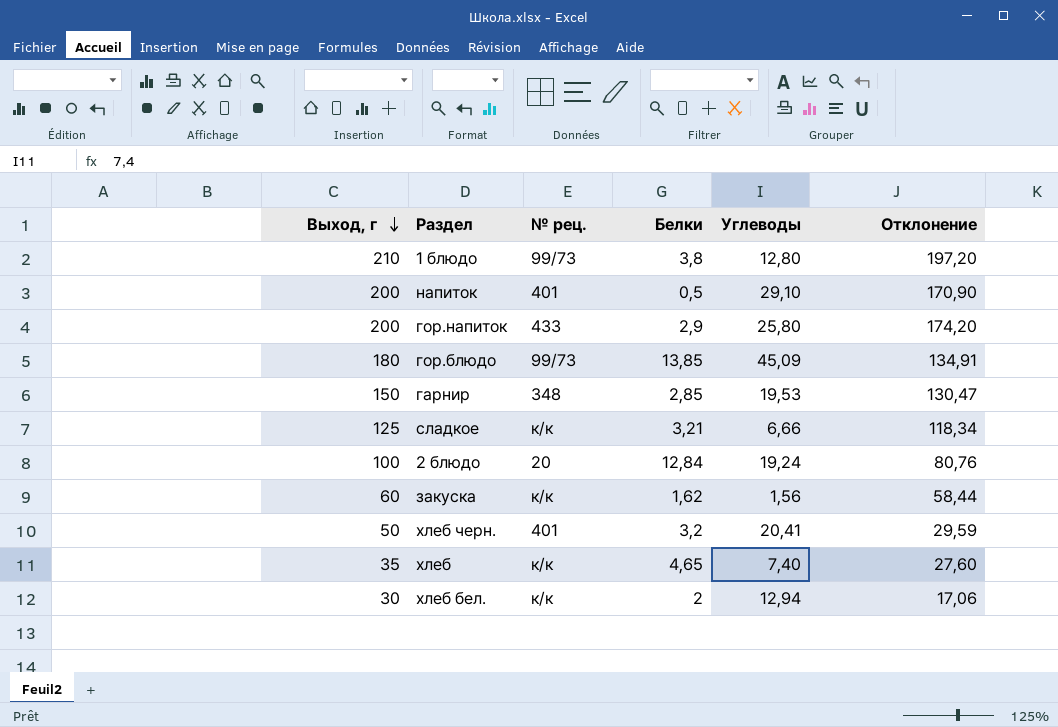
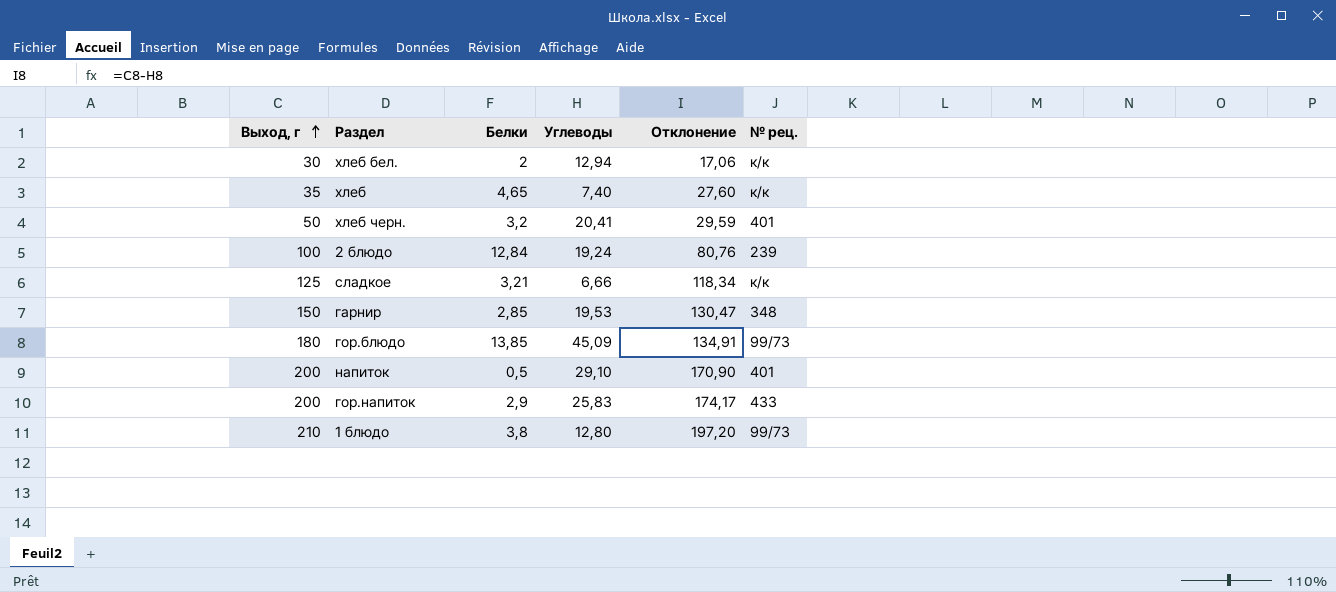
row order: Выход, г descending -> Выход, г ascending
column № рец. | position: 3 -> 6
row закуска: 60 | к/к | 1,62 | 1,56 | 58,44 -> none
2 блюдо | № рец.: 20 -> 239
гор.напиток | Углеводы: 25,80 -> 25,83
гор.напиток | Отклонение: 174,20 -> 174,17

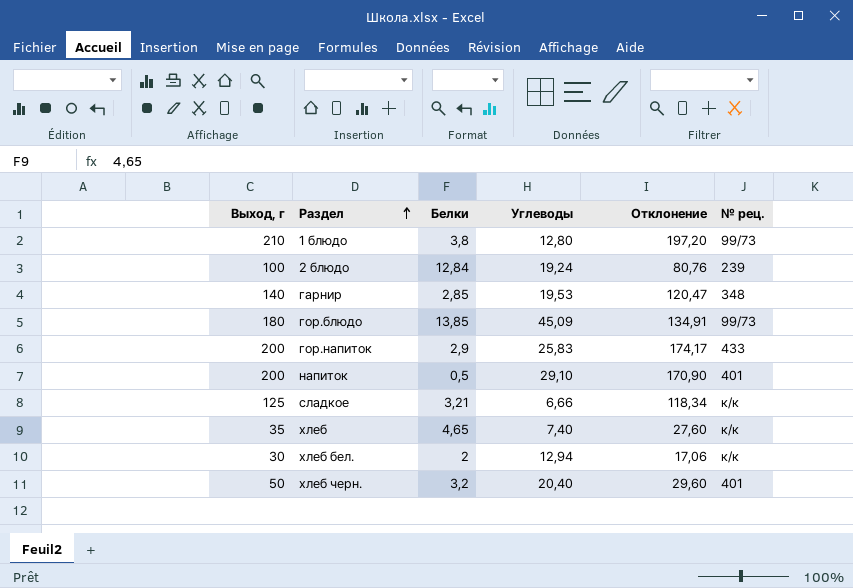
row order: Выход, г ascending -> Раздел ascending
гарнир | Выход, г: 150 -> 140
гарнир | Отклонение: 130,47 -> 120,47
хлеб черн. | Углеводы: 20,41 -> 20,40
хлеб черн. | Отклонение: 29,59 -> 29,60

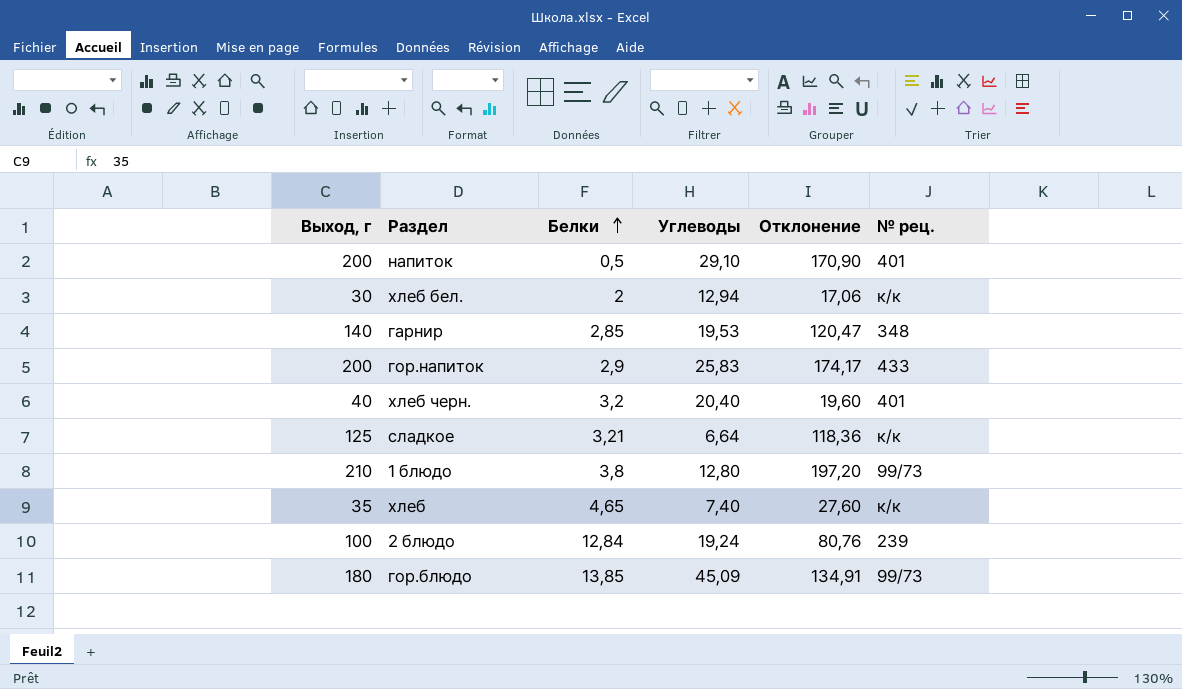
row order: Раздел ascending -> Белки ascending
хлеб черн. | Выход, г: 50 -> 40
хлеб черн. | Отклонение: 29,60 -> 19,60
сладкое | Углеводы: 6,66 -> 6,64
сладкое | Отклонение: 118,34 -> 118,36

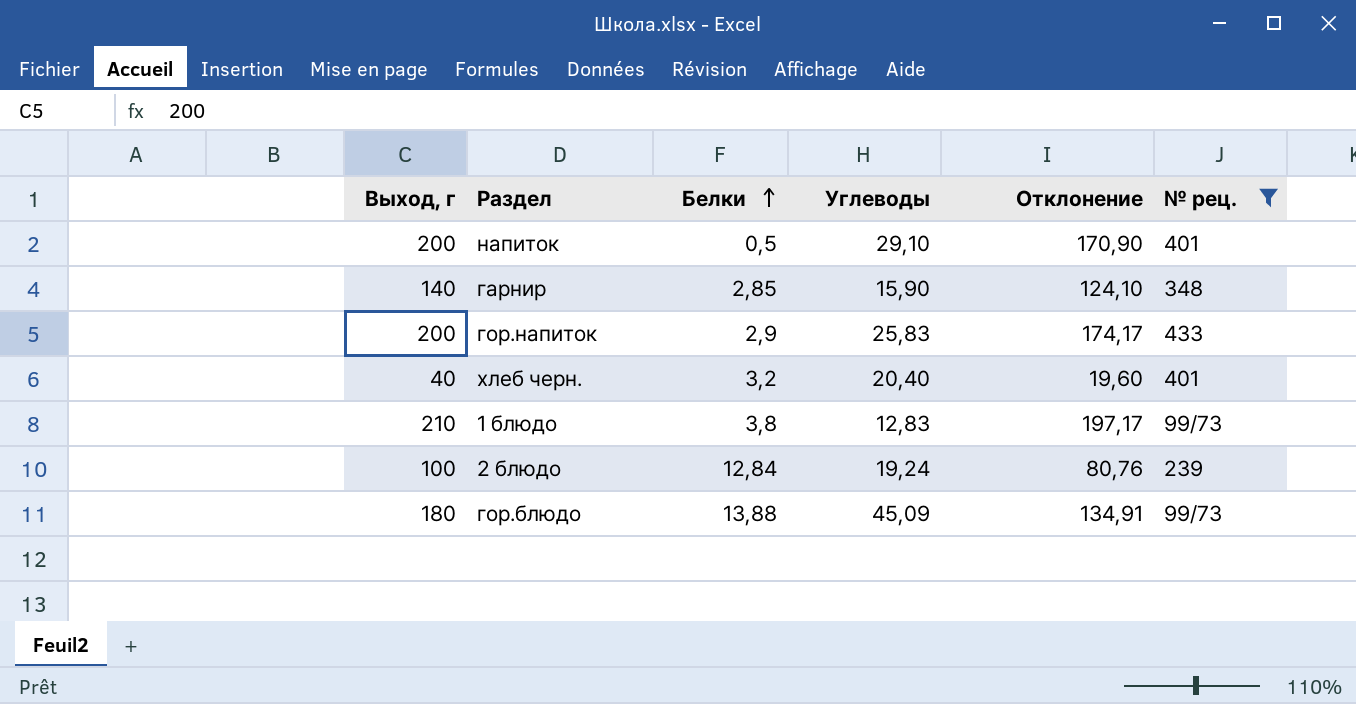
filter: none -> № рец. != к/к
гарнир | Углеводы: 19,53 -> 15,90
гарнир | Отклонение: 120,47 -> 124,10
1 блюдо | Углеводы: 12,80 -> 12,83
1 блюдо | Отклонение: 197,20 -> 197,17
гор.блюдо | Белки: 13,85 -> 13,88

